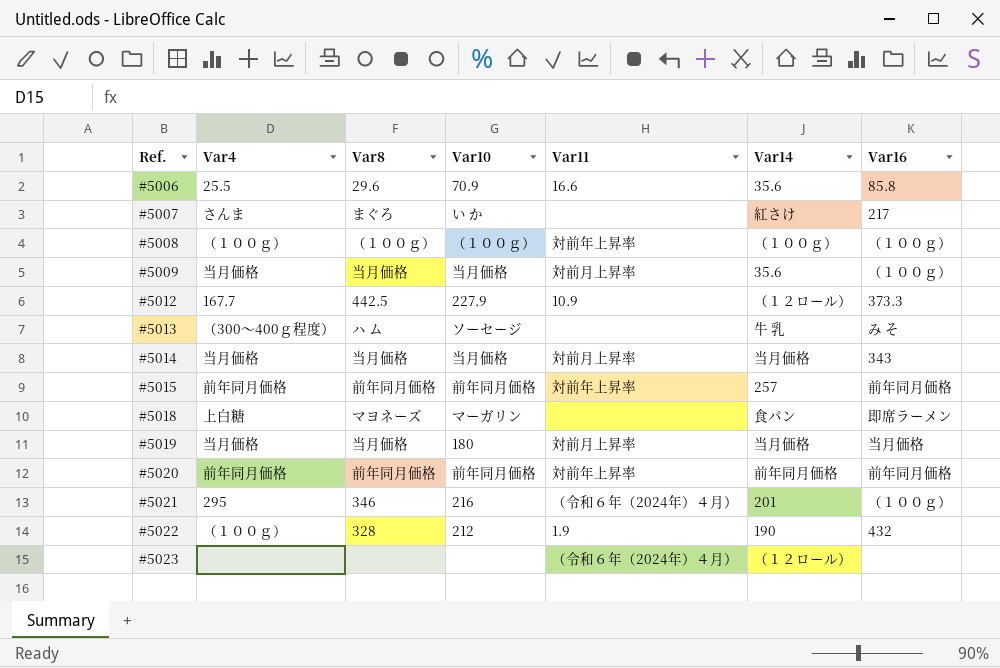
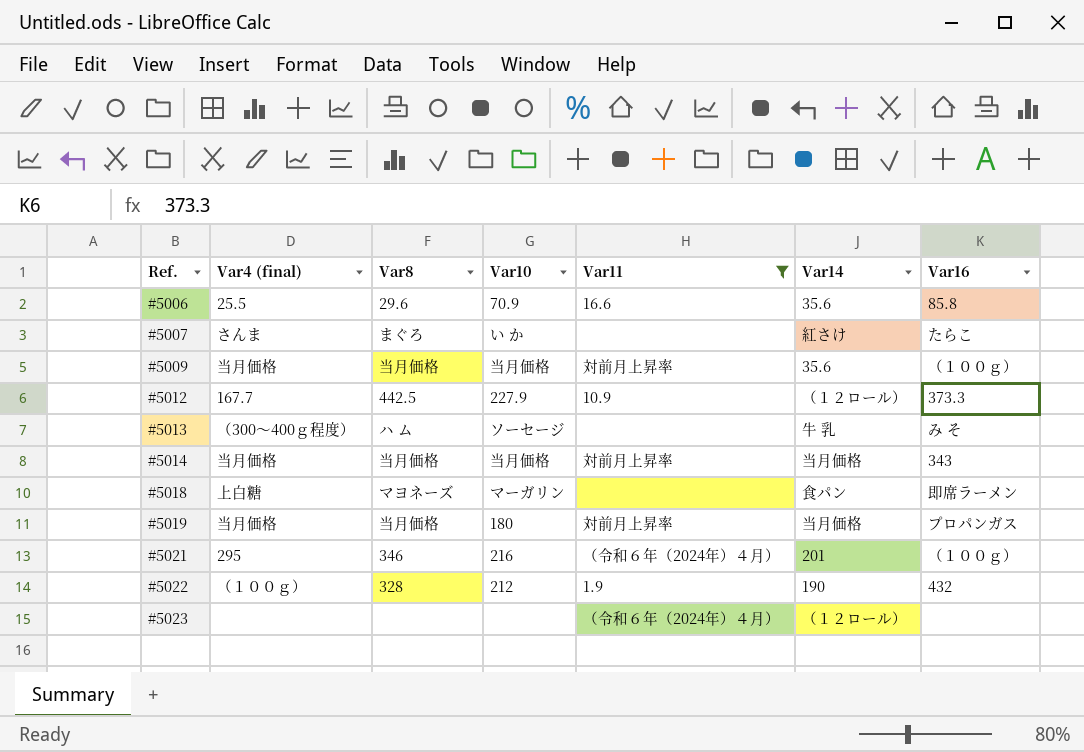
filter: none -> Var11 != 対前年上昇率
column name: Var4 -> Var4 (final)
#5007 | Var16: 217 -> たらこ
#5019 | Var16: 当月価格 -> プロパンガス

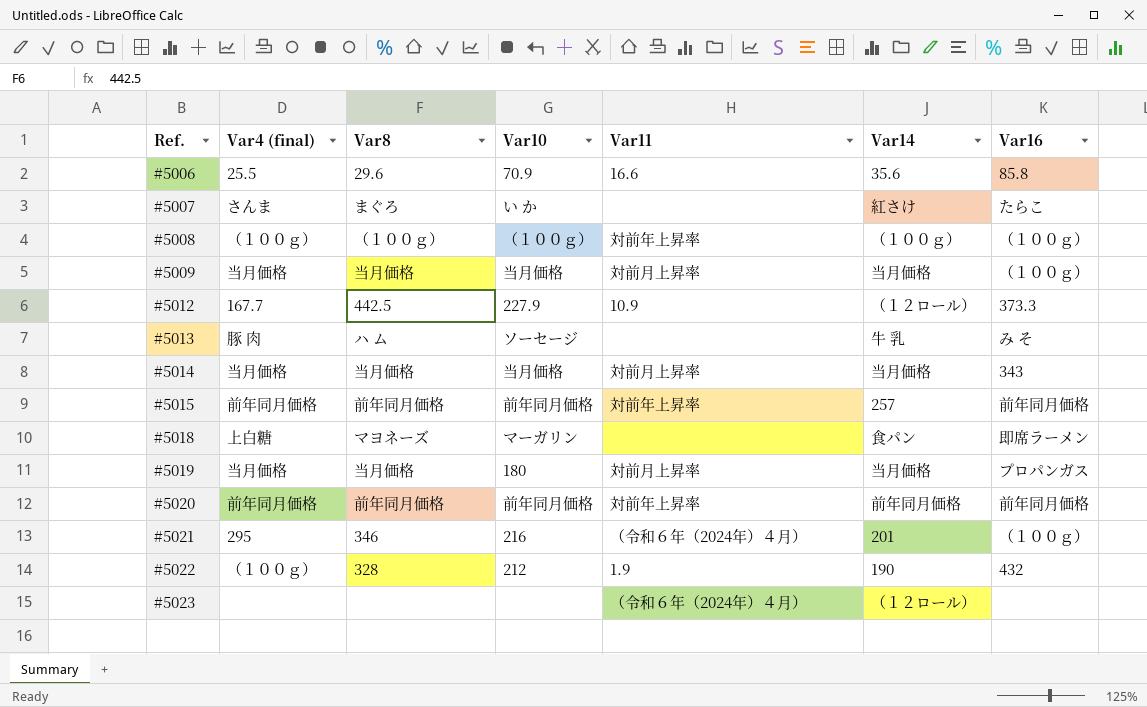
filter: Var11 != 対前年上昇率 -> none
#5009 | Var14: 35.6 -> 当月価格
#5013 | Var4 (final): （300～400ｇ程度） -> 豚 肉

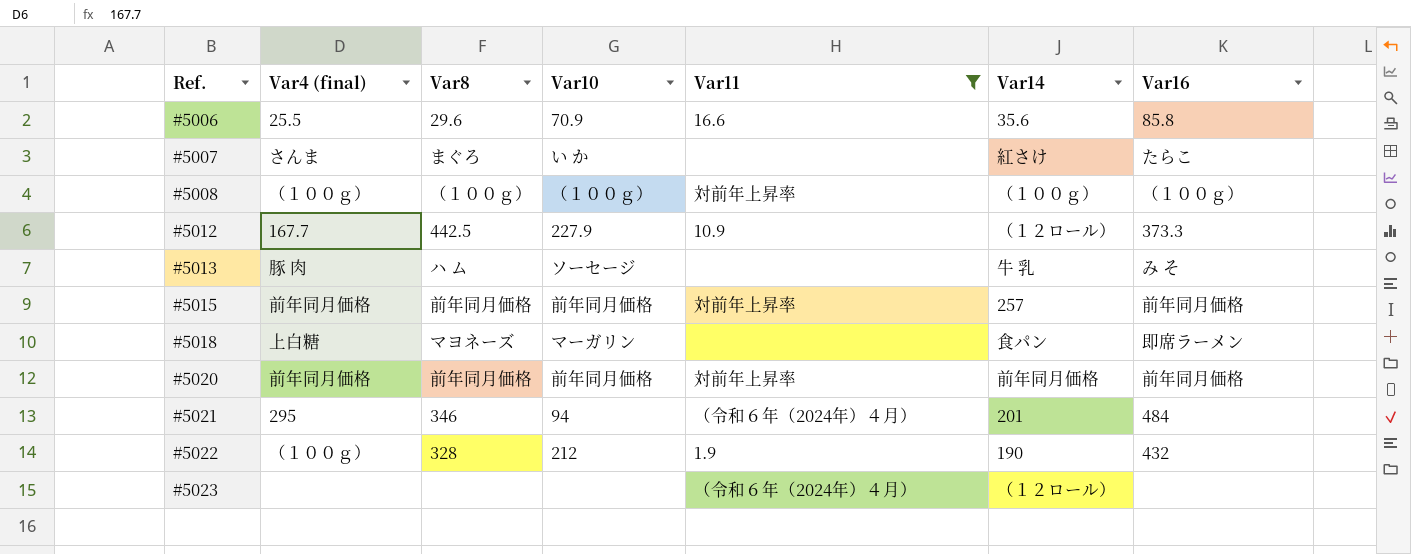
filter: none -> Var11 != 対前月上昇率
#5021 | Var10: 216 -> 94
#5021 | Var16: （１００ｇ） -> 484

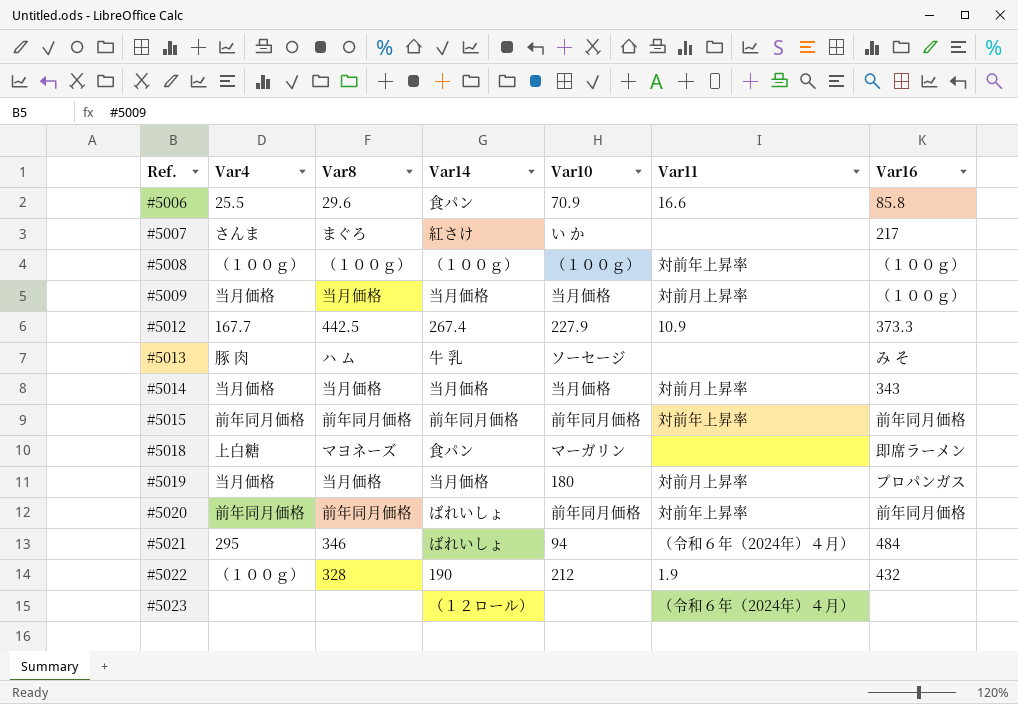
filter: Var11 != 対前月上昇率 -> none
column name: Var4 (final) -> Var4
column Var14 | position: 6 -> 4
#5006 | Var14: 35.6 -> 食パン
#5007 | Var16: たらこ -> 217
#5012 | Var14: （１２ロール） -> 267.4
#5015 | Var14: 257 -> 前年同月価格
#5020 | Var14: 前年同月価格 -> ばれいしょ
#5021 | Var14: 201 -> ばれいしょ

